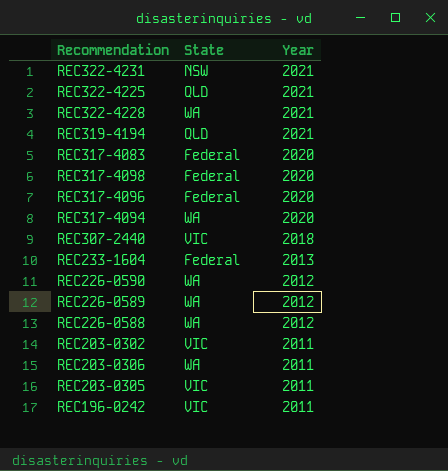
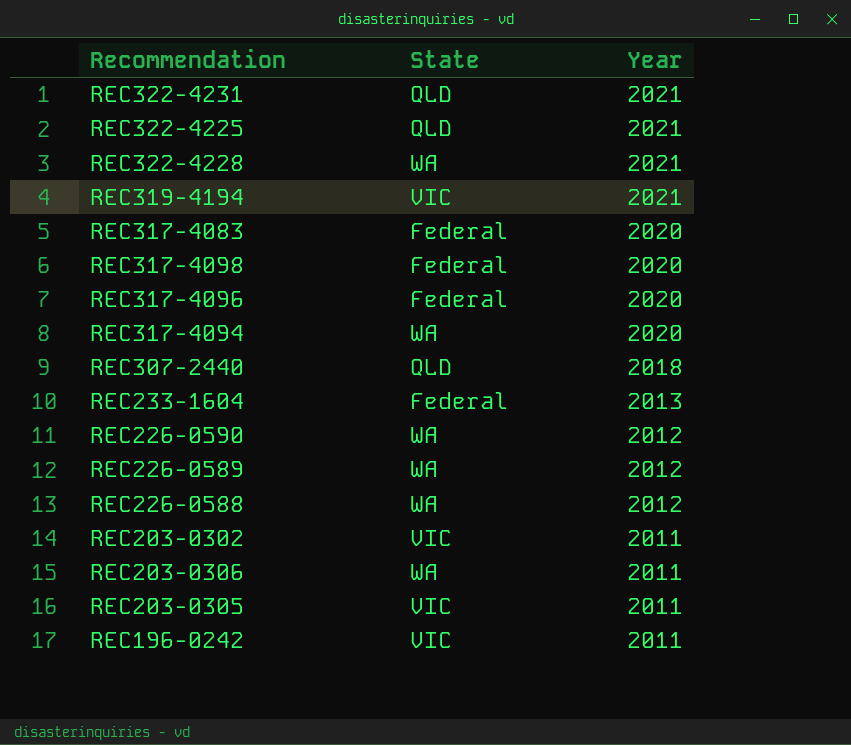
REC322-4231 | State: NSW -> QLD
REC319-4194 | State: QLD -> VIC
REC307-2440 | State: VIC -> QLD

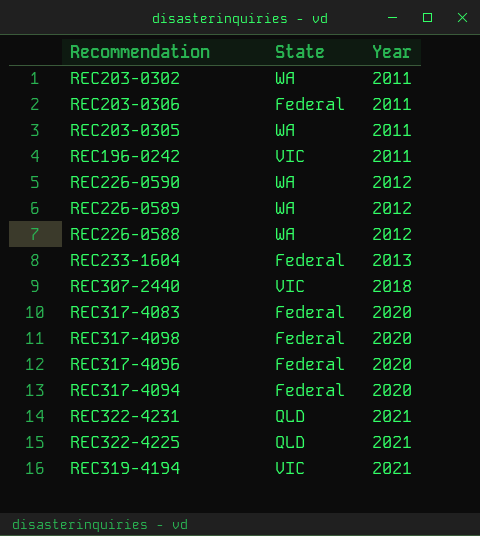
row order: Year descending -> Year ascending
row REC322-4228: WA | 2021 -> none
REC203-0302 | State: VIC -> WA
REC203-0306 | State: WA -> Federal
REC203-0305 | State: VIC -> WA
REC307-2440 | State: QLD -> VIC
REC317-4094 | State: WA -> Federal

